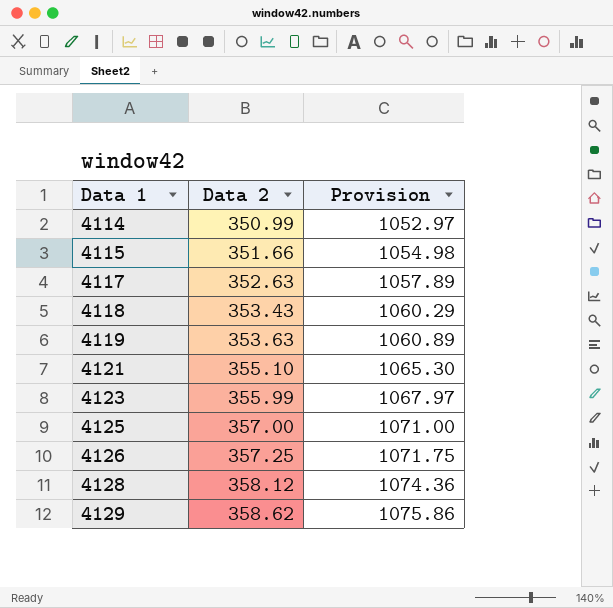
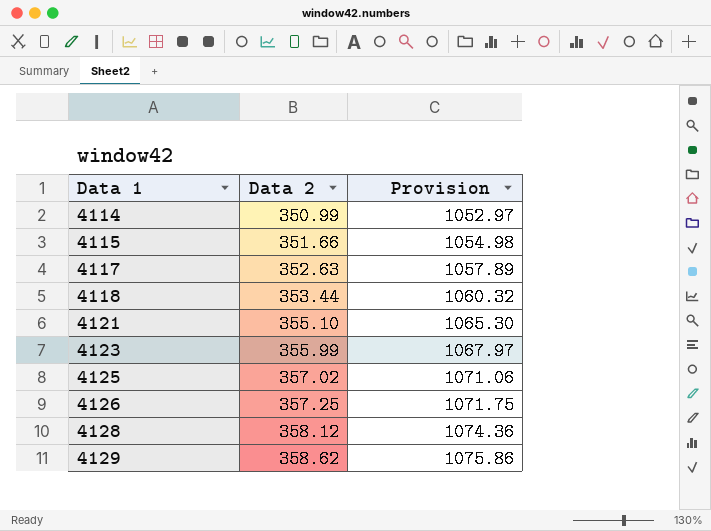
row 4119: 353.63 | 1060.89 -> none
4118 | Data 2: 353.43 -> 353.44
4118 | Provision: 1060.29 -> 1060.32
4125 | Data 2: 357.00 -> 357.02
4125 | Provision: 1071.00 -> 1071.06

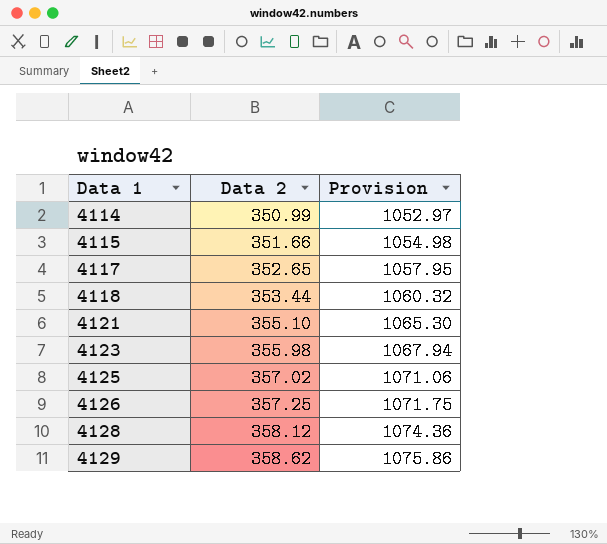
4117 | Data 2: 352.63 -> 352.65
4117 | Provision: 1057.89 -> 1057.95
4123 | Data 2: 355.99 -> 355.98
4123 | Provision: 1067.97 -> 1067.94

